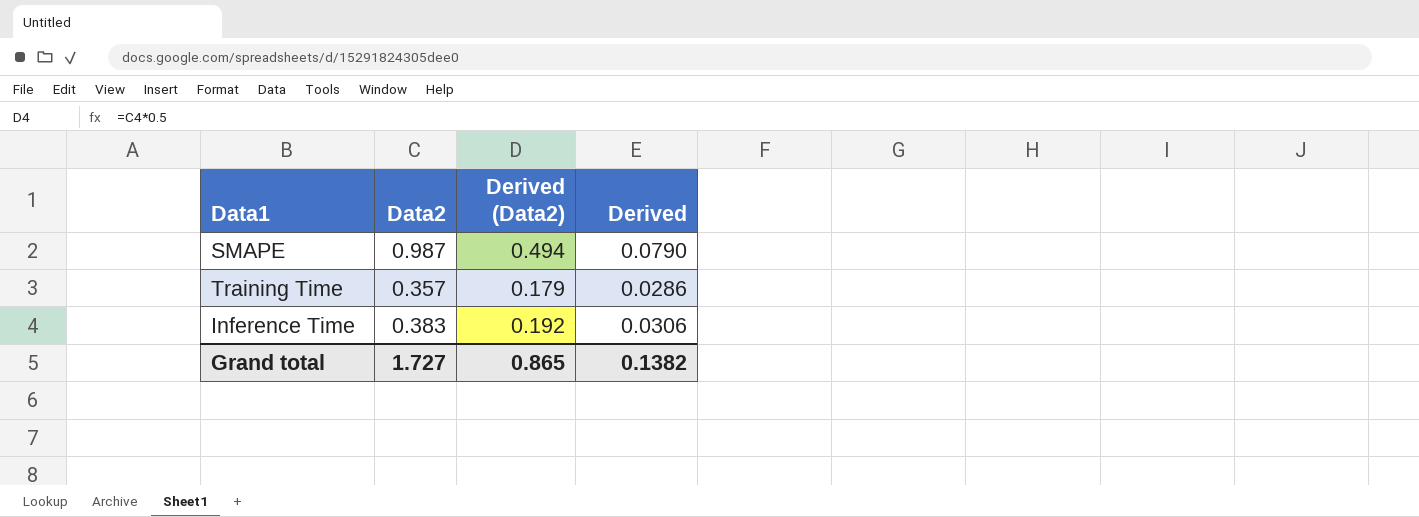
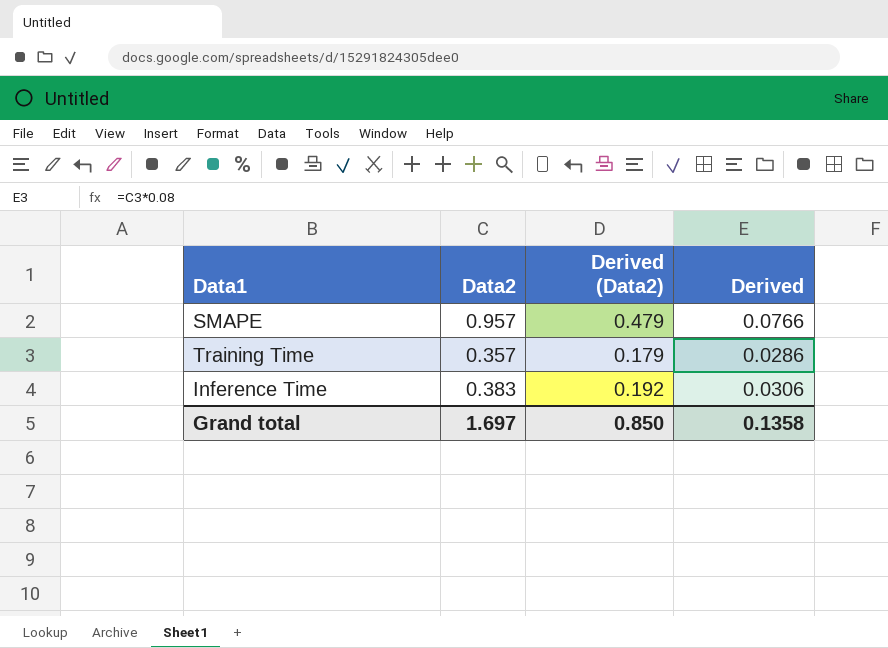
SMAPE | Data2: 0.987 -> 0.957
SMAPE | Derived (Data2): 0.494 -> 0.479
SMAPE | Derived: 0.0790 -> 0.0766
Grand total | Data2: 1.727 -> 1.697
Grand total | Derived (Data2): 0.865 -> 0.850
Grand total | Derived: 0.1382 -> 0.1358

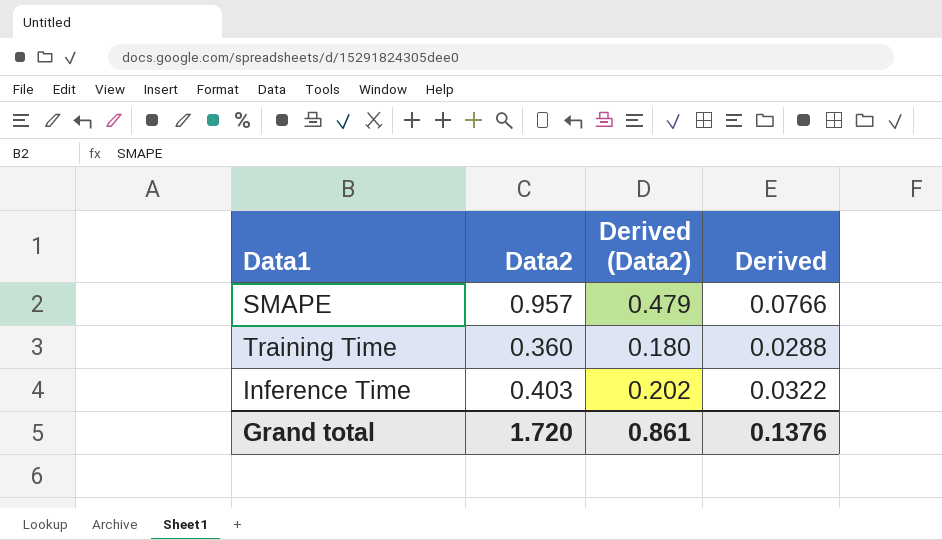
Training Time | Data2: 0.357 -> 0.360
Training Time | Derived (Data2): 0.179 -> 0.180
Training Time | Derived: 0.0286 -> 0.0288
Inference Time | Data2: 0.383 -> 0.403
Inference Time | Derived (Data2): 0.192 -> 0.202
Inference Time | Derived: 0.0306 -> 0.0322
Grand total | Data2: 1.697 -> 1.720
Grand total | Derived (Data2): 0.850 -> 0.861
Grand total | Derived: 0.1358 -> 0.1376

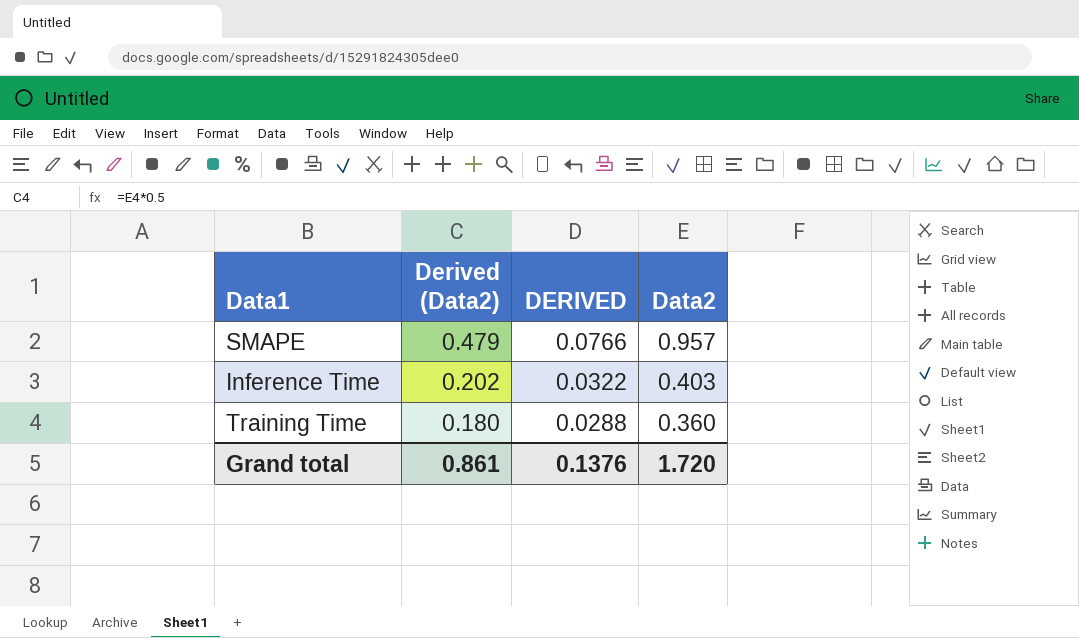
row order: none -> Derived (Data2) descending
column name: Derived -> DERIVED
column Data2 | position: 2 -> 4

